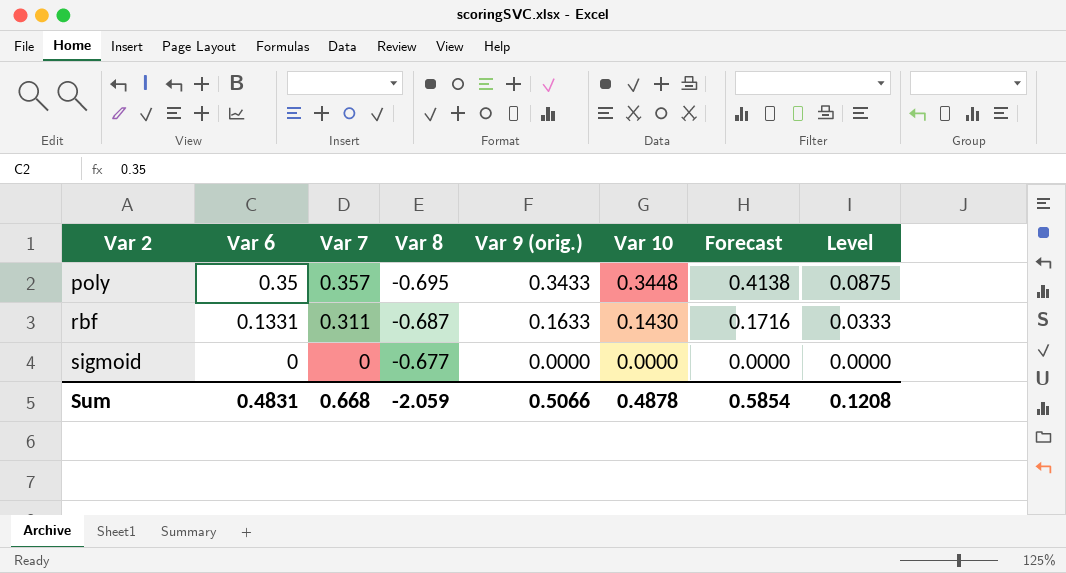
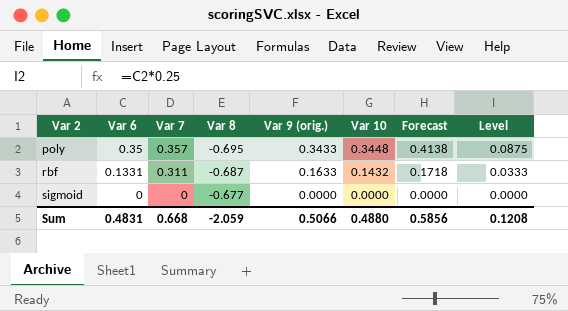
rbf | Var 10: 0.1430 -> 0.1432
rbf | Forecast: 0.1716 -> 0.1718
Sum | Var 10: 0.4878 -> 0.4880
Sum | Forecast: 0.5854 -> 0.5856

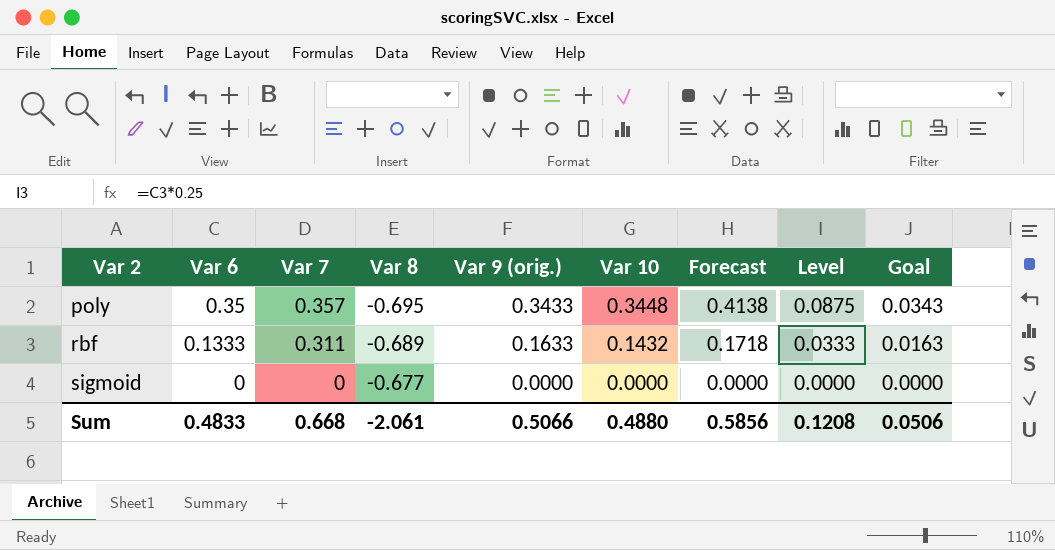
column Goal | formula: none -> [Var 9 (orig.)] * 0.1
rbf | Var 6: 0.1331 -> 0.1333
rbf | Var 8: -0.687 -> -0.689
Sum | Var 6: 0.4831 -> 0.4833
Sum | Var 8: -2.059 -> -2.061

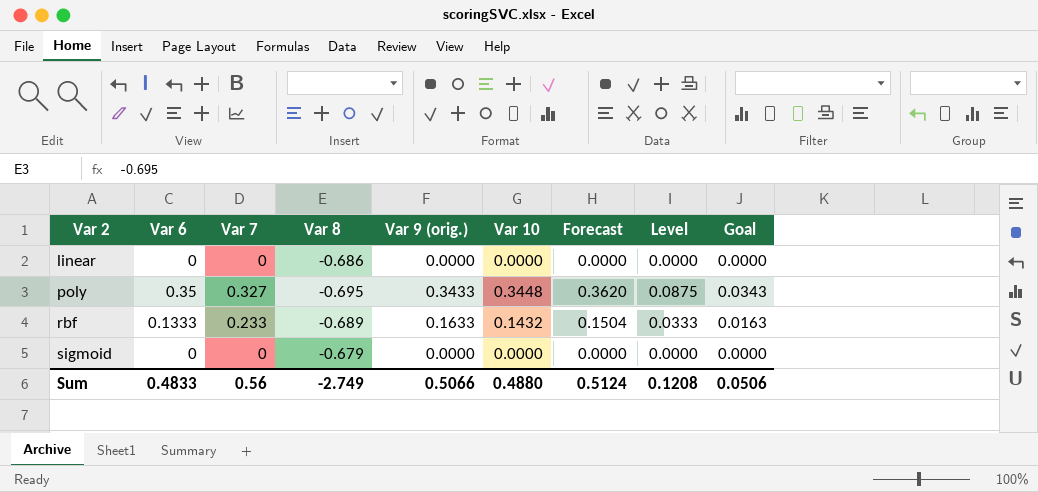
column Forecast | formula: [Var 10] * 1.2 -> [Var 10] * 1.05
row linear: none -> 0 | 0 | -0.686 | 0.0000 | 0.0000 | 0.0000 | 0.0000 | 0.0000
poly | Var 7: 0.357 -> 0.327
rbf | Var 7: 0.311 -> 0.233
sigmoid | Var 8: -0.677 -> -0.679
Sum | Var 7: 0.668 -> 0.56
Sum | Var 8: -2.061 -> -2.749
Sum | Forecast: 0.5856 -> 0.5124

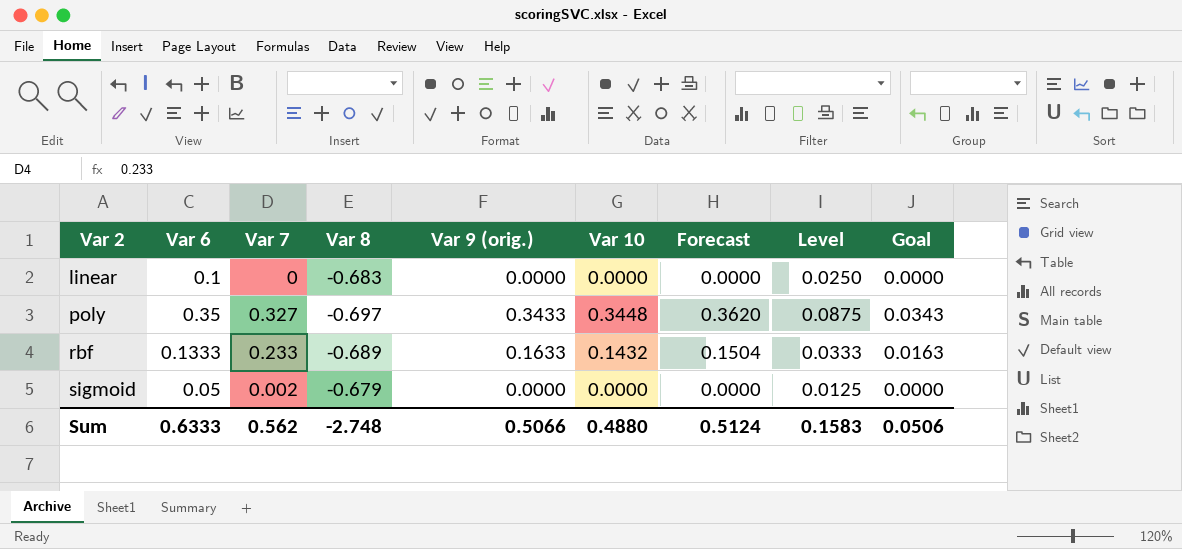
linear | Var 6: 0 -> 0.1
linear | Var 8: -0.686 -> -0.683
linear | Level: 0.0000 -> 0.0250
poly | Var 8: -0.695 -> -0.697
sigmoid | Var 6: 0 -> 0.05
sigmoid | Var 7: 0 -> 0.002
sigmoid | Level: 0.0000 -> 0.0125
Sum | Var 6: 0.4833 -> 0.6333
Sum | Var 7: 0.56 -> 0.562
Sum | Var 8: -2.749 -> -2.748
Sum | Level: 0.1208 -> 0.1583

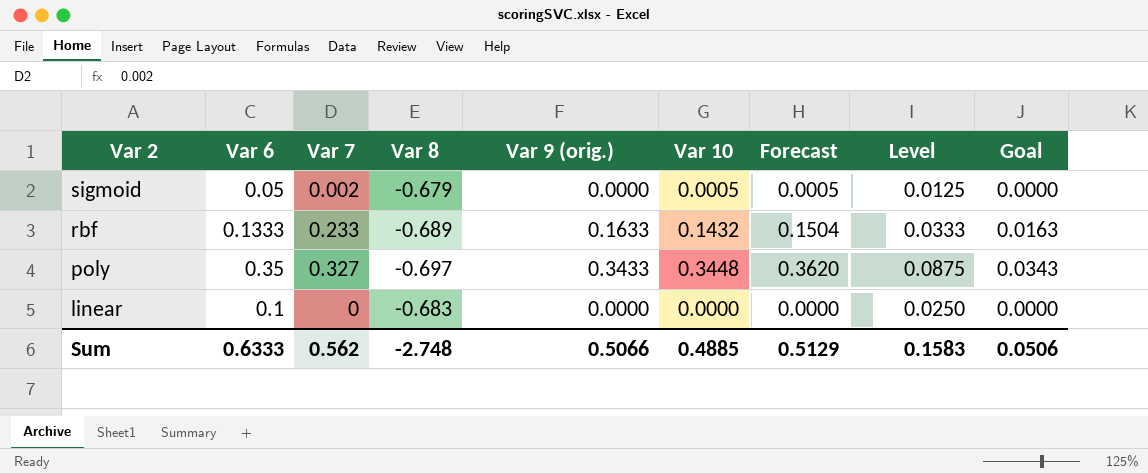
row order: Var 2 ascending -> Var 2 descending
sigmoid | Var 10: 0.0000 -> 0.0005
sigmoid | Forecast: 0.0000 -> 0.0005
Sum | Var 10: 0.4880 -> 0.4885
Sum | Forecast: 0.5124 -> 0.5129

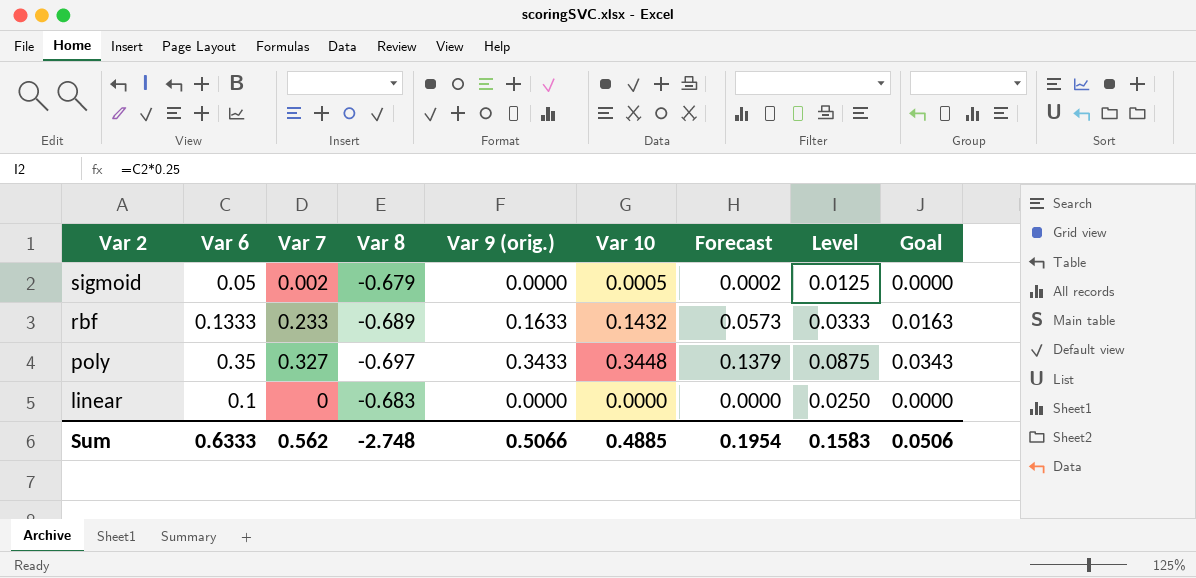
column Forecast | formula: [Var 10] * 1.05 -> [Var 10] * 0.4
Sum | Forecast: 0.5129 -> 0.1954

